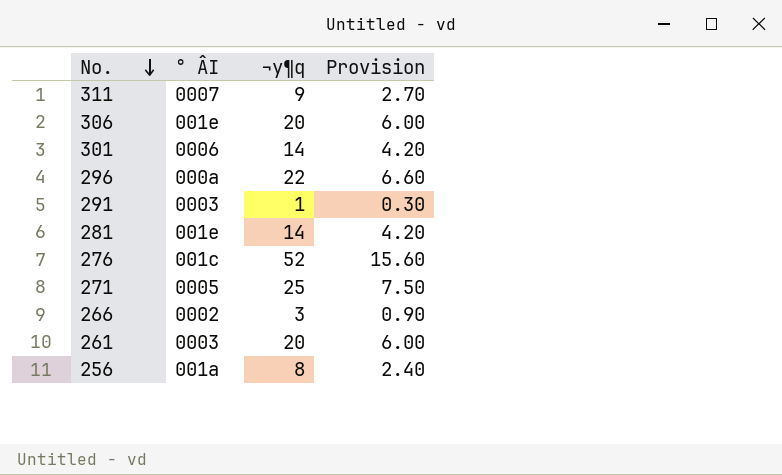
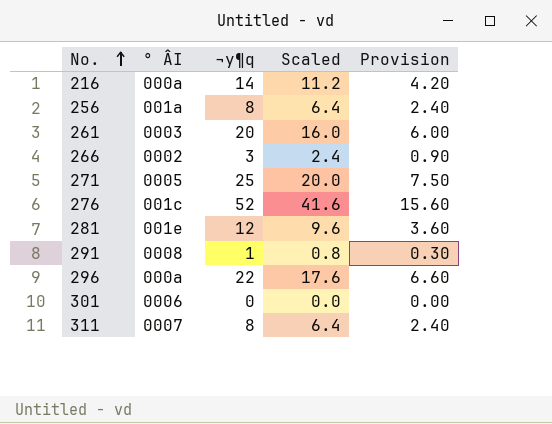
row order: No. descending -> No. ascending
column Scaled | formula: none -> [¬y¶q] * 0.8
row 306: 001e | 20 | 6.00 -> none
row 216: none -> 000a | 14 | 11.2 | 4.20
281 | ¬y¶q: 14 -> 12
281 | Provision: 4.20 -> 3.60
291 | ° ÂI: 0003 -> 0008
301 | ¬y¶q: 14 -> 0
301 | Provision: 4.20 -> 0.00
311 | ¬y¶q: 9 -> 8
311 | Provision: 2.70 -> 2.40

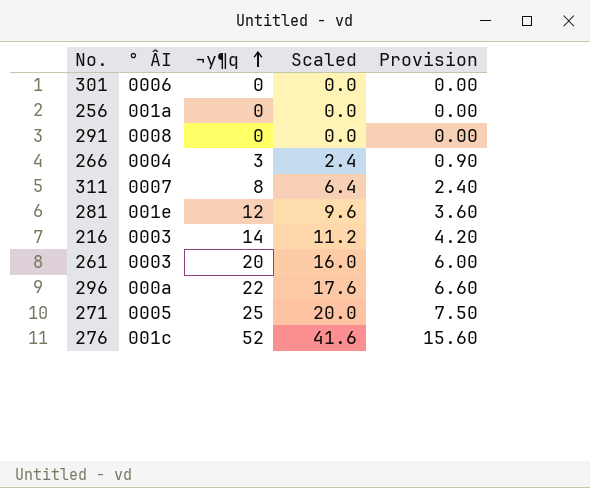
row order: No. ascending -> ¬y¶q ascending
256 | ¬y¶q: 8 -> 0
256 | Scaled: 6.4 -> 0.0
256 | Provision: 2.40 -> 0.00
291 | ¬y¶q: 1 -> 0
291 | Scaled: 0.8 -> 0.0
291 | Provision: 0.30 -> 0.00
266 | ° ÂI: 0002 -> 0004
216 | ° ÂI: 000a -> 0003

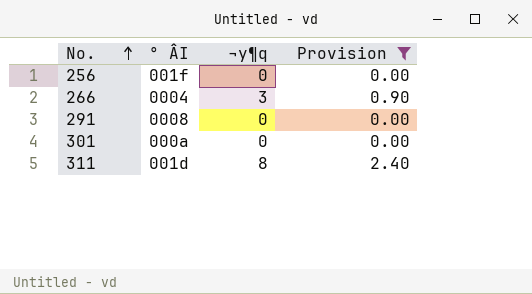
filter: none -> Provision <= 2.40
row order: ¬y¶q ascending -> No. ascending
column Scaled | formula: [¬y¶q] * 0.8 -> none
256 | ° ÂI: 001a -> 001f
301 | ° ÂI: 0006 -> 000a
311 | ° ÂI: 0007 -> 001d

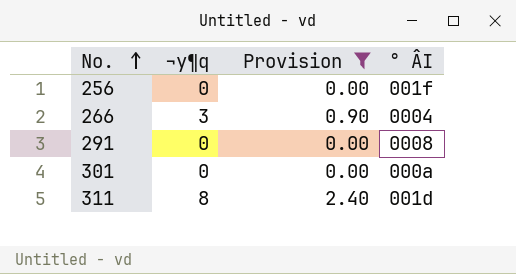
column ° ÂI | position: 2 -> 4

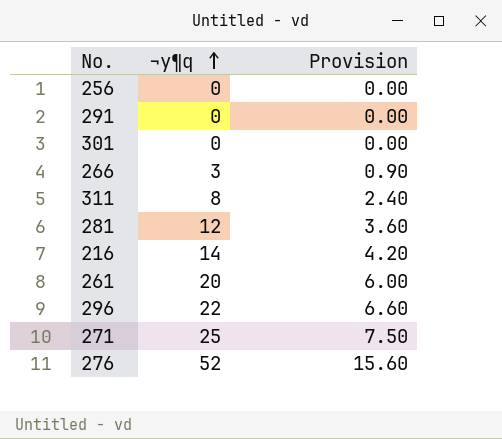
filter: Provision <= 2.40 -> none
row order: No. ascending -> ¬y¶q ascending
column ° ÂI | position: 4 -> none

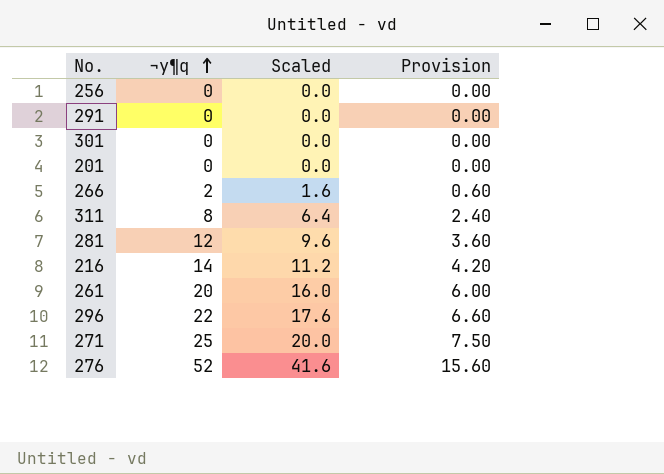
column Scaled | formula: none -> [¬y¶q] * 0.8
row 201: none -> 0 | 0.0 | 0.00
266 | ¬y¶q: 3 -> 2
266 | Provision: 0.90 -> 0.60

